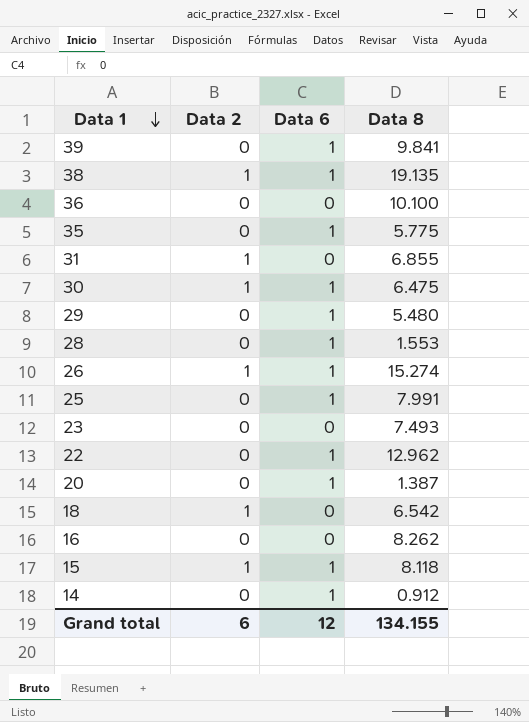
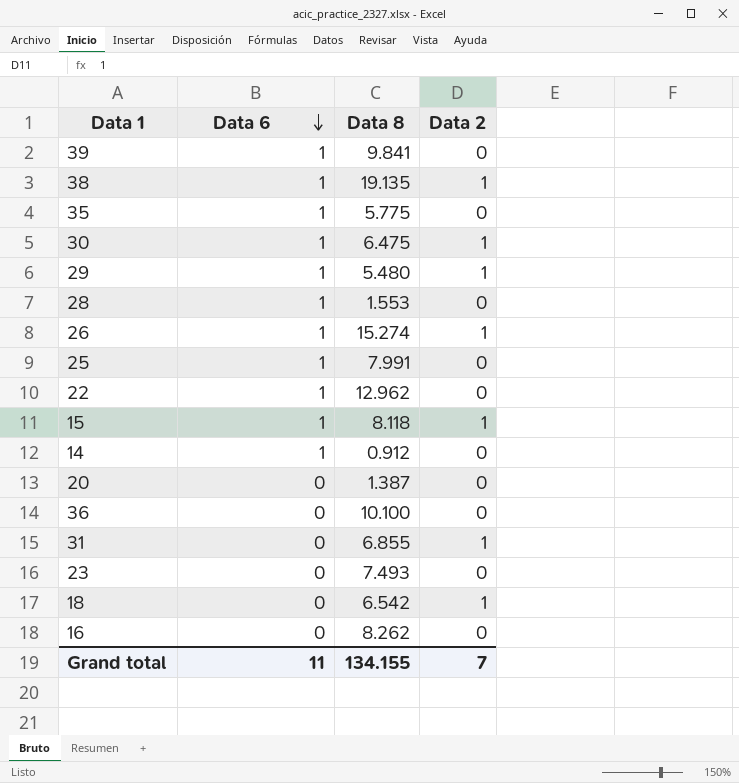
row order: Data 1 descending -> Data 6 descending
column Data 2 | position: 2 -> 4
29 | Data 2: 0 -> 1
20 | Data 6: 1 -> 0
Grand total | Data 6: 12 -> 11
Grand total | Data 2: 6 -> 7

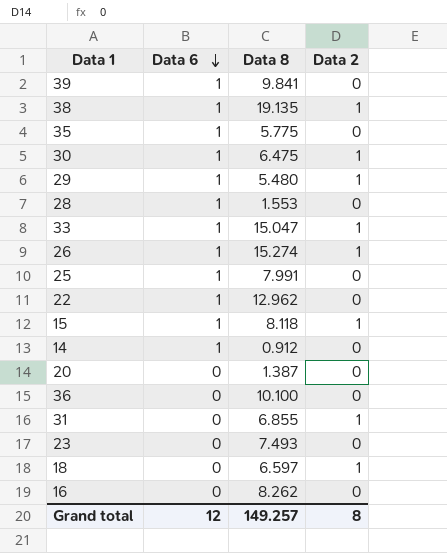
row 33: none -> 1 | 15.047 | 1
18 | Data 8: 6.542 -> 6.597
Grand total | Data 6: 11 -> 12
Grand total | Data 8: 134.155 -> 149.257
Grand total | Data 2: 7 -> 8

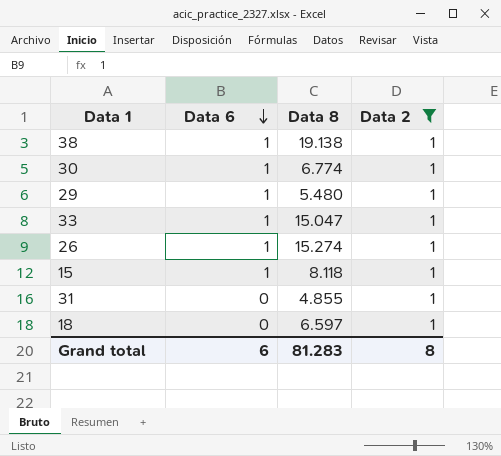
filter: none -> Data 2 = 1
38 | Data 8: 19.135 -> 19.138
30 | Data 8: 6.475 -> 6.774
31 | Data 8: 6.855 -> 4.855
Grand total | Data 6: 12 -> 6
Grand total | Data 8: 149.257 -> 81.283

